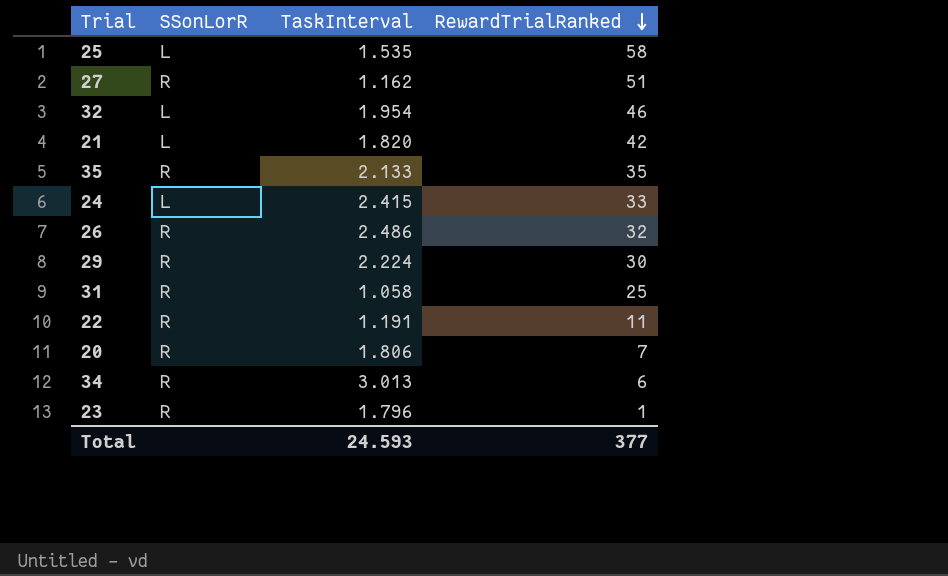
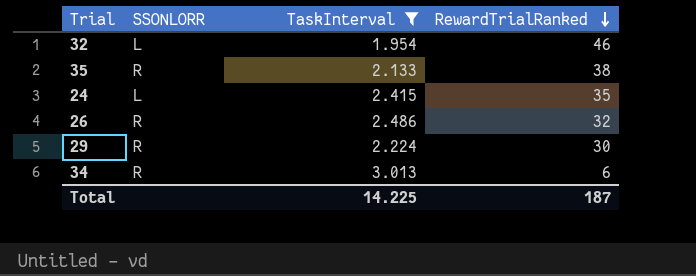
filter: none -> TaskInterval >= 1.954
column name: SSonLorR -> SSONLORR
35 | RewardTrialRanked: 35 -> 38
24 | RewardTrialRanked: 33 -> 35
Total | TaskInterval: 24.593 -> 14.225
Total | RewardTrialRanked: 377 -> 187

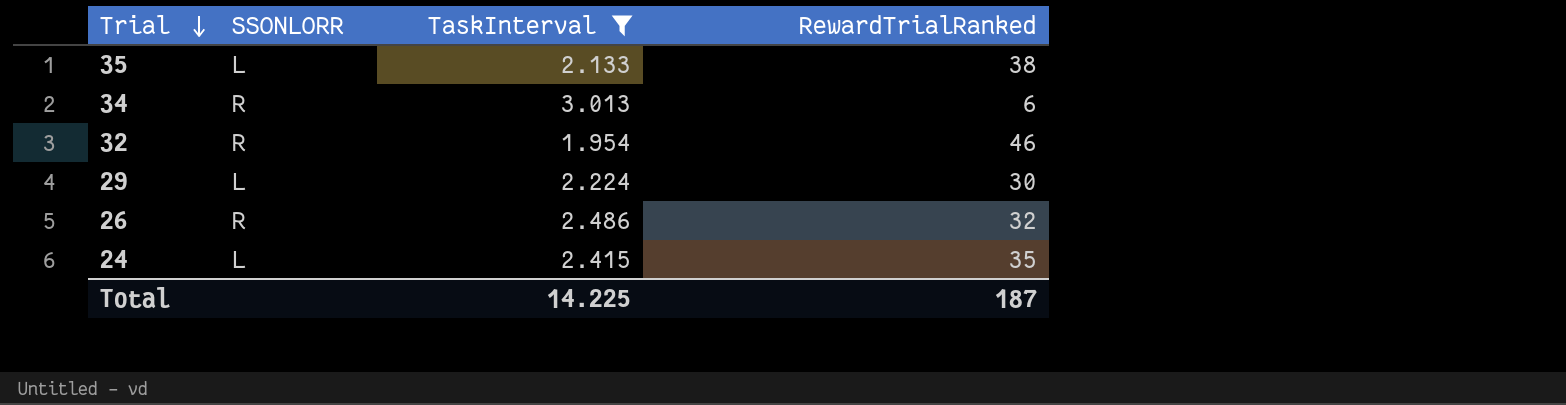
row order: RewardTrialRanked descending -> Trial descending
35 | SSONLORR: R -> L
32 | SSONLORR: L -> R
29 | SSONLORR: R -> L

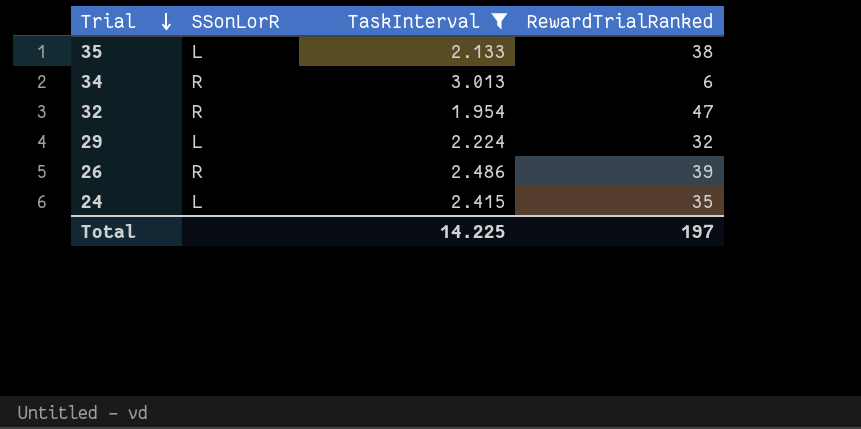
column name: SSONLORR -> SSonLorR
32 | RewardTrialRanked: 46 -> 47
29 | RewardTrialRanked: 30 -> 32
26 | RewardTrialRanked: 32 -> 39
Total | RewardTrialRanked: 187 -> 197

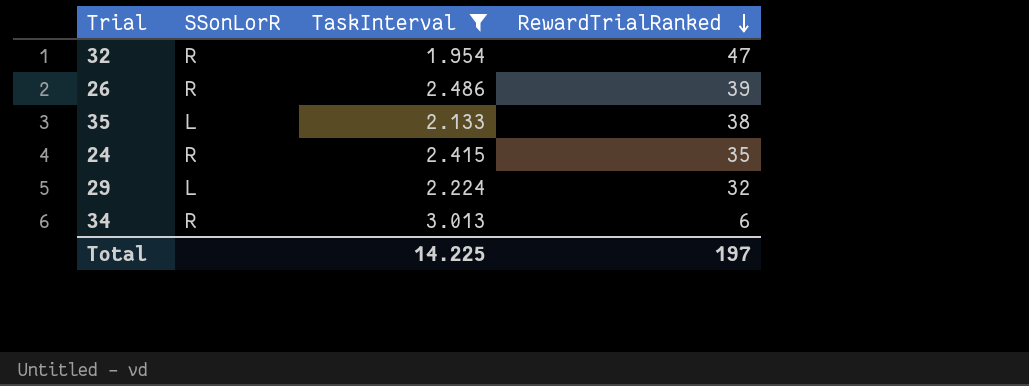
row order: Trial descending -> RewardTrialRanked descending
24 | SSonLorR: L -> R

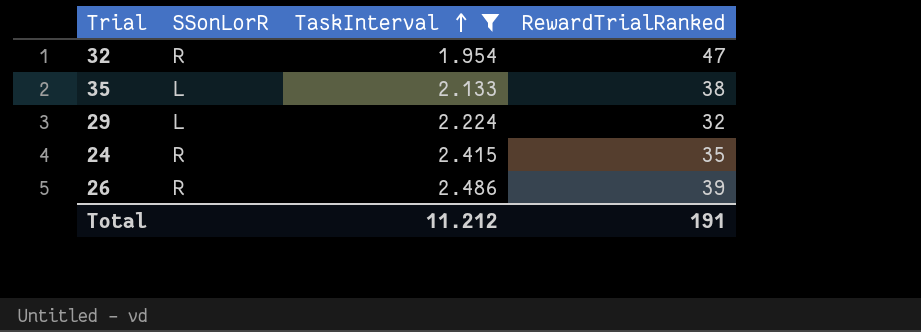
row order: RewardTrialRanked descending -> TaskInterval ascending
row 34: R | 3.013 | 6 -> none
Total | TaskInterval: 14.225 -> 11.212
Total | RewardTrialRanked: 197 -> 191

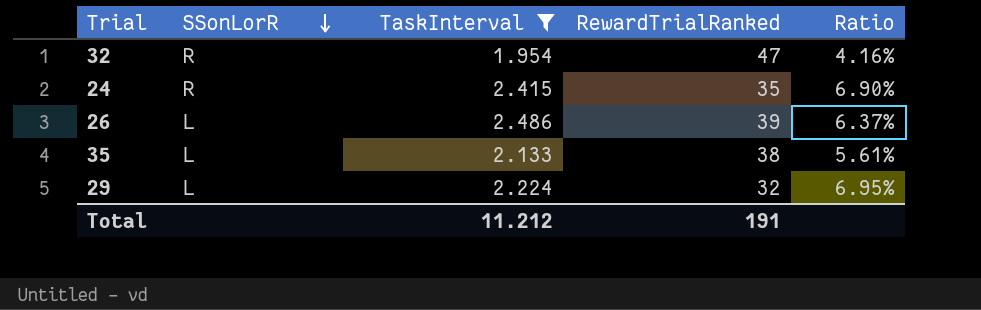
row order: TaskInterval ascending -> SSonLorR descending
column Ratio | formula: none -> [TaskInterval] / [RewardTrialRanked]
26 | SSonLorR: R -> L

